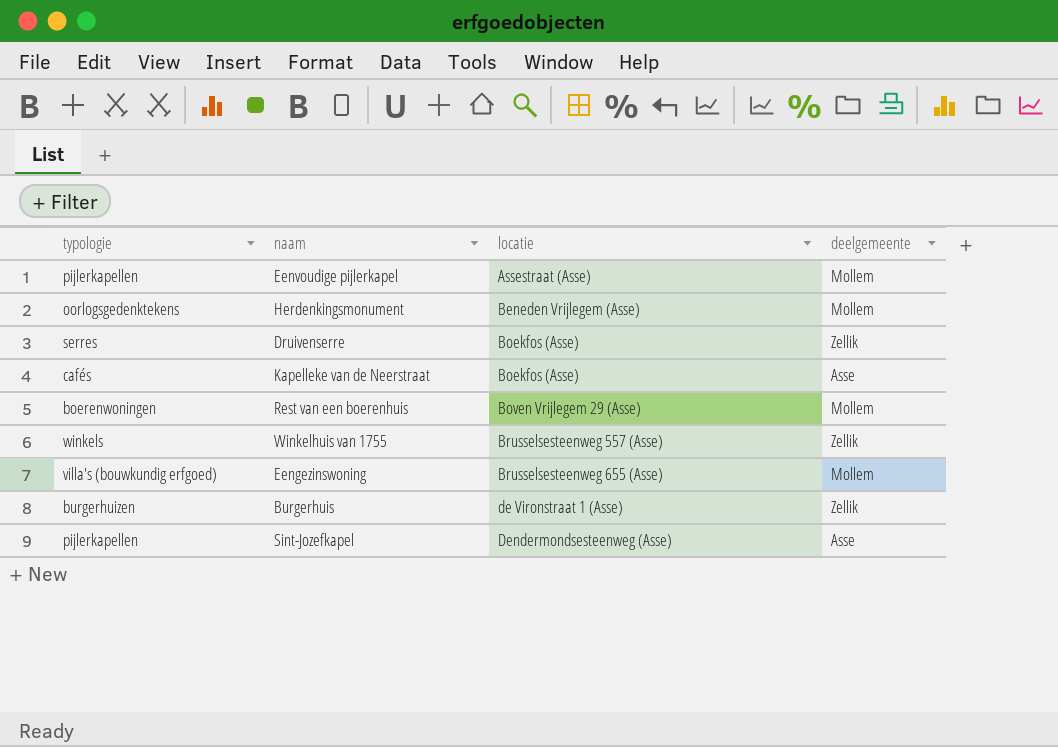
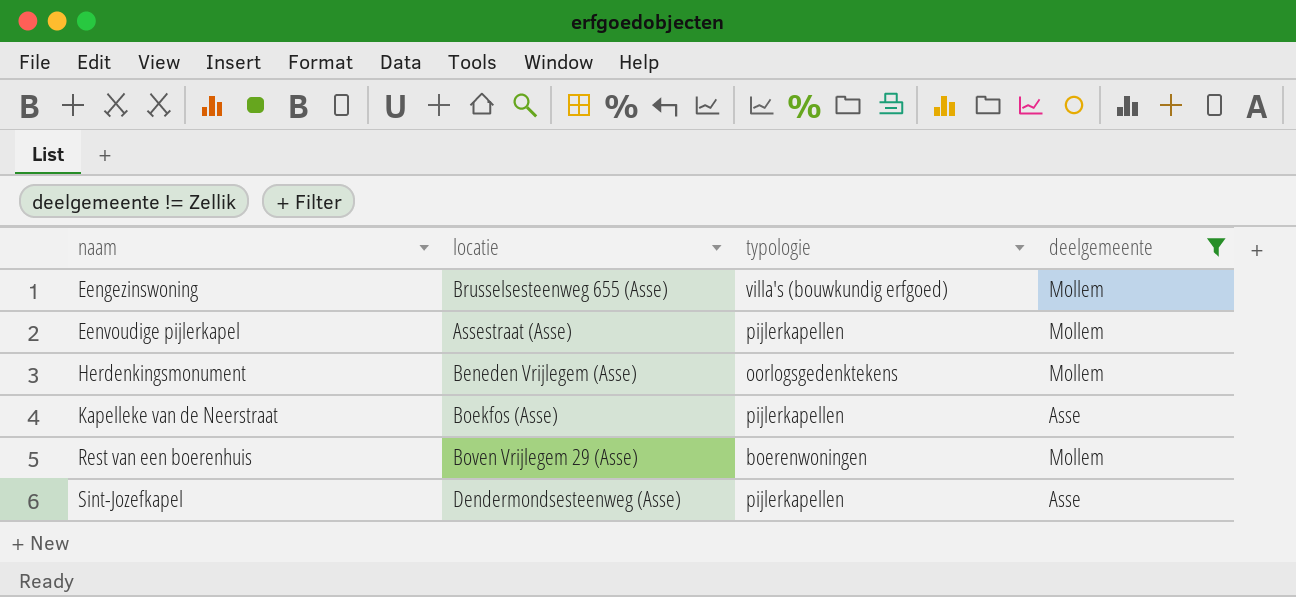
filter: none -> deelgemeente != Zellik
row order: locatie ascending -> naam ascending
column typologie | position: 1 -> 3
Kapelleke van de Neerstraat | typologie: cafés -> pijlerkapellen

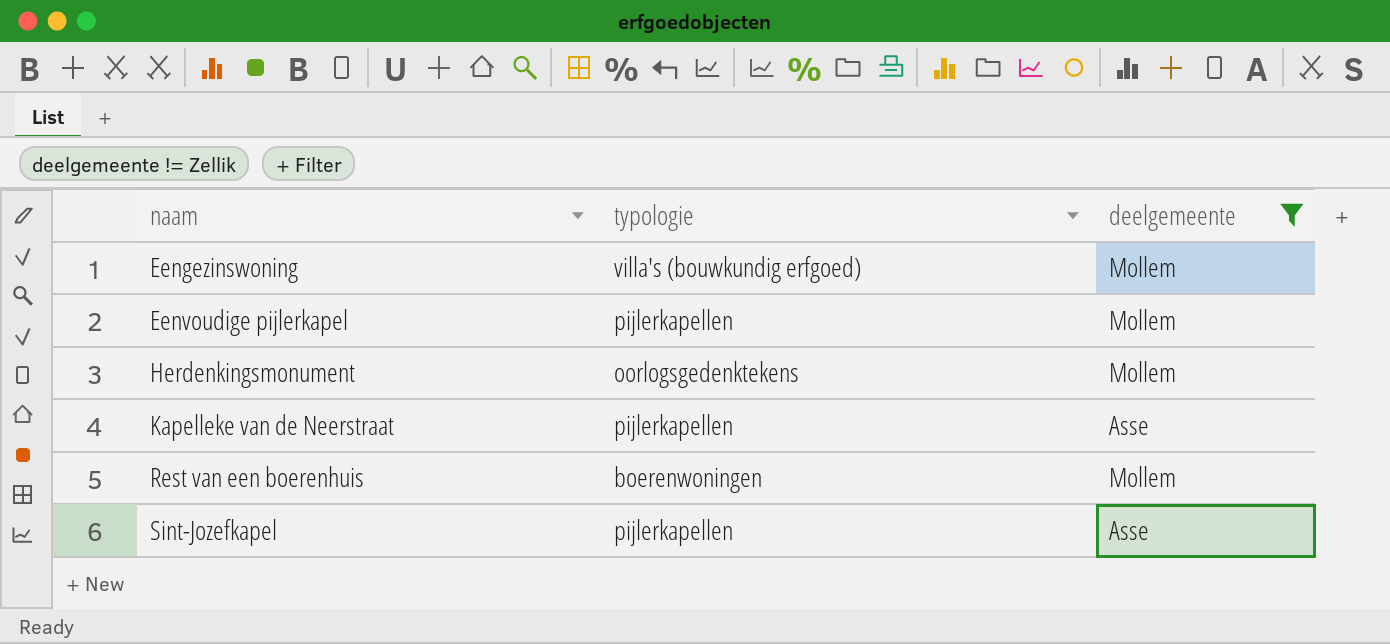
column locatie | position: 2 -> none

